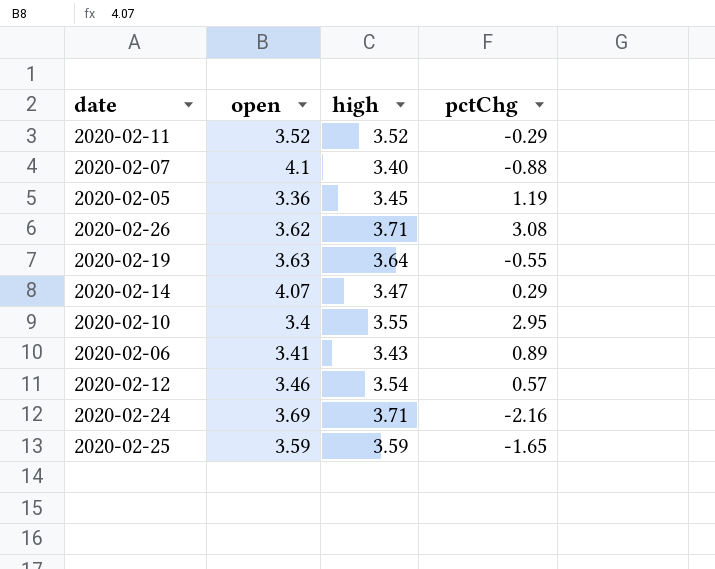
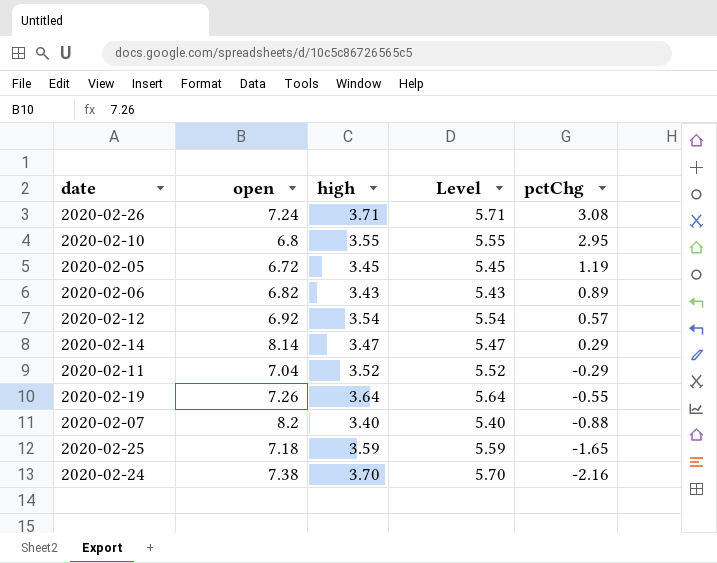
row order: none -> pctChg descending
column Level | formula: none -> [high] + 2
2020-02-26 | open: 3.62 -> 7.24
2020-02-10 | open: 3.4 -> 6.8
2020-02-05 | open: 3.36 -> 6.72
2020-02-06 | open: 3.41 -> 6.82
2020-02-12 | open: 3.46 -> 6.92
2020-02-14 | open: 4.07 -> 8.14
2020-02-11 | open: 3.52 -> 7.04
2020-02-19 | open: 3.63 -> 7.26
2020-02-07 | open: 4.1 -> 8.2
2020-02-25 | open: 3.59 -> 7.18
2020-02-24 | open: 3.69 -> 7.38
2020-02-24 | high: 3.71 -> 3.70

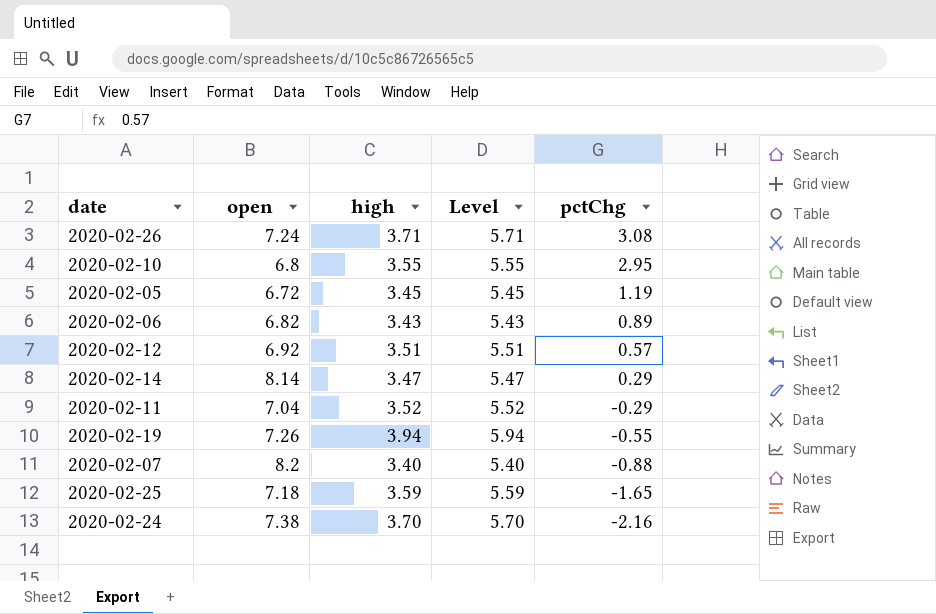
2020-02-12 | high: 3.54 -> 3.51
2020-02-12 | Level: 5.54 -> 5.51
2020-02-19 | high: 3.64 -> 3.94
2020-02-19 | Level: 5.64 -> 5.94

